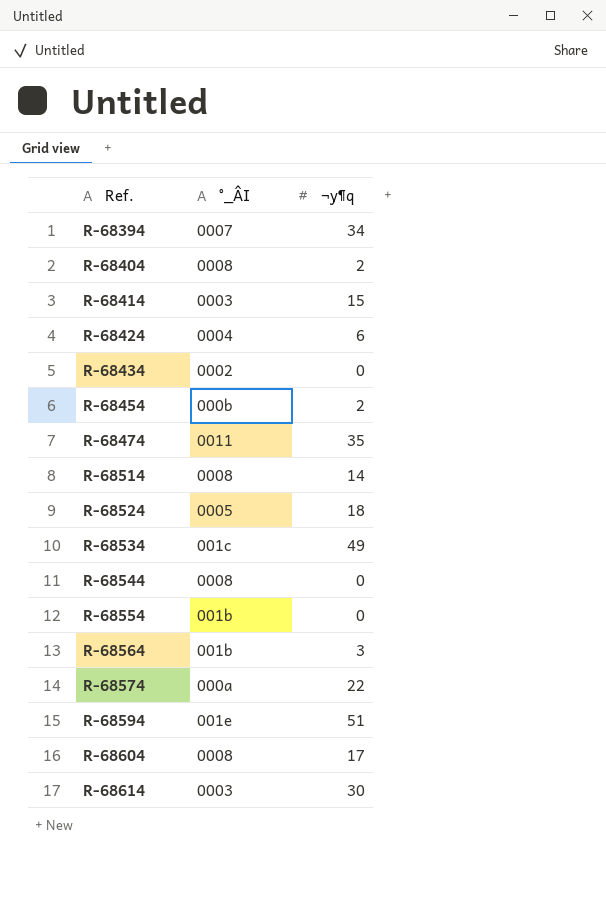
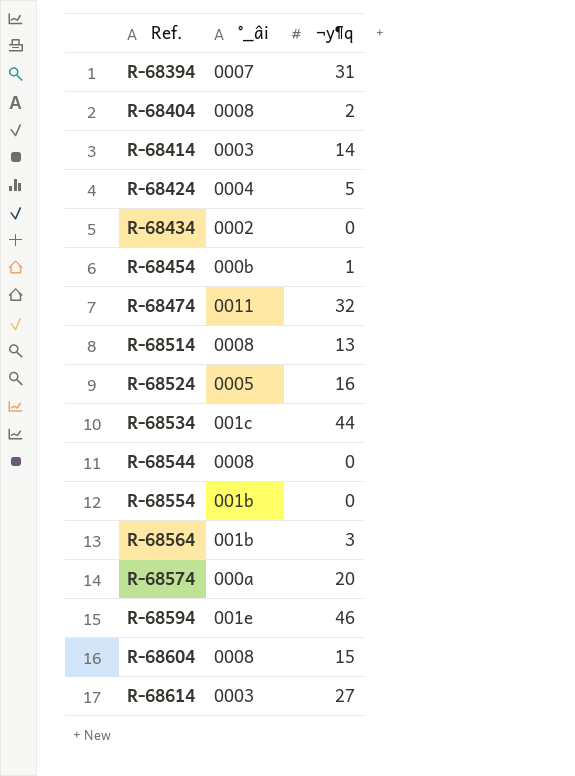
column name: °_ÂI -> °_âi
R-68394 | ¬y¶q: 34 -> 31
R-68414 | ¬y¶q: 15 -> 14
R-68424 | ¬y¶q: 6 -> 5
R-68454 | ¬y¶q: 2 -> 1
R-68474 | ¬y¶q: 35 -> 32
R-68514 | ¬y¶q: 14 -> 13
R-68524 | ¬y¶q: 18 -> 16
R-68534 | ¬y¶q: 49 -> 44
R-68574 | ¬y¶q: 22 -> 20
R-68594 | ¬y¶q: 51 -> 46
R-68604 | ¬y¶q: 17 -> 15
R-68614 | ¬y¶q: 30 -> 27

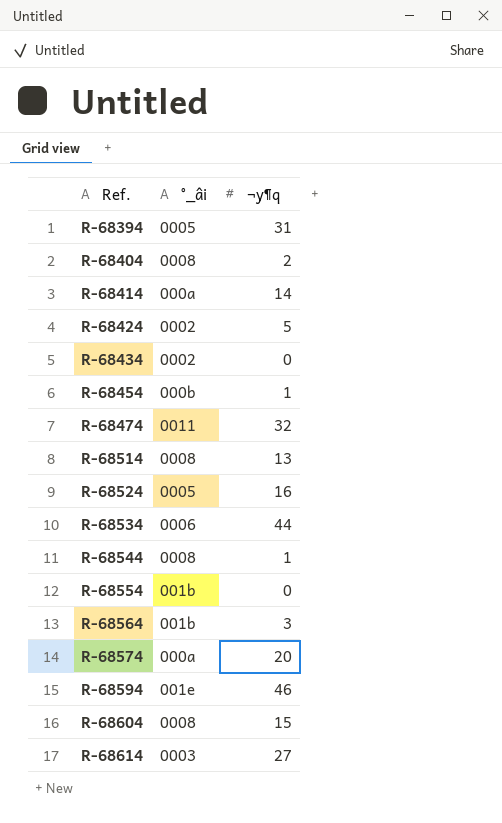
R-68394 | °_âi: 0007 -> 0005
R-68414 | °_âi: 0003 -> 000a
R-68424 | °_âi: 0004 -> 0002
R-68534 | °_âi: 001c -> 0006
R-68544 | ¬y¶q: 0 -> 1

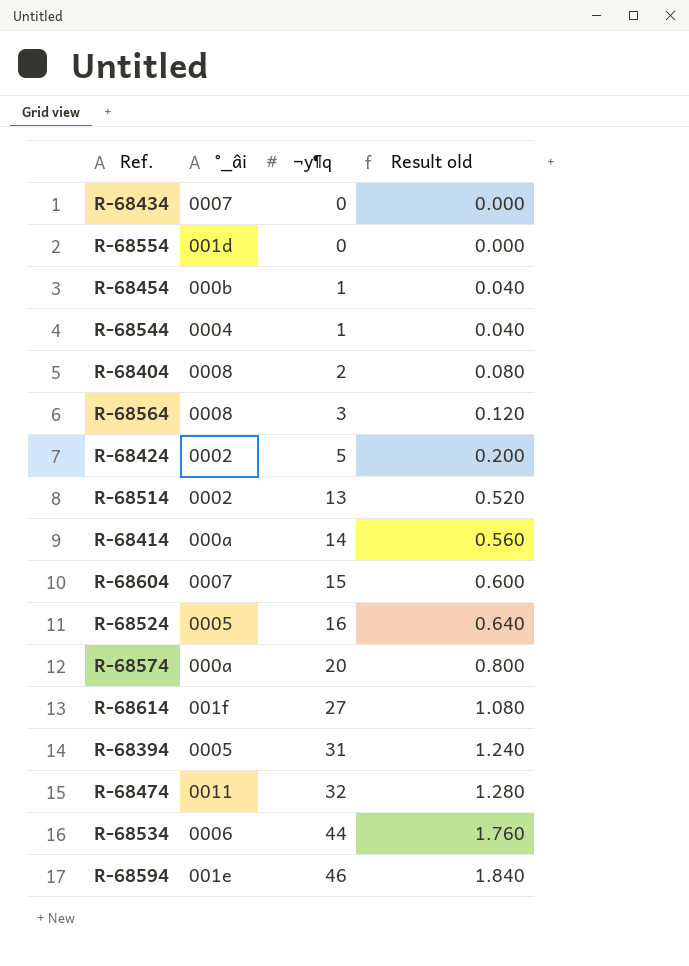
row order: Ref. ascending -> ¬y¶q ascending
column Result old | formula: none -> [¬y¶q] * 0.04
R-68434 | °_âi: 0002 -> 0007
R-68554 | °_âi: 001b -> 001d
R-68544 | °_âi: 0008 -> 0004
R-68564 | °_âi: 001b -> 0008
R-68514 | °_âi: 0008 -> 0002
R-68604 | °_âi: 0008 -> 0007
R-68614 | °_âi: 0003 -> 001f

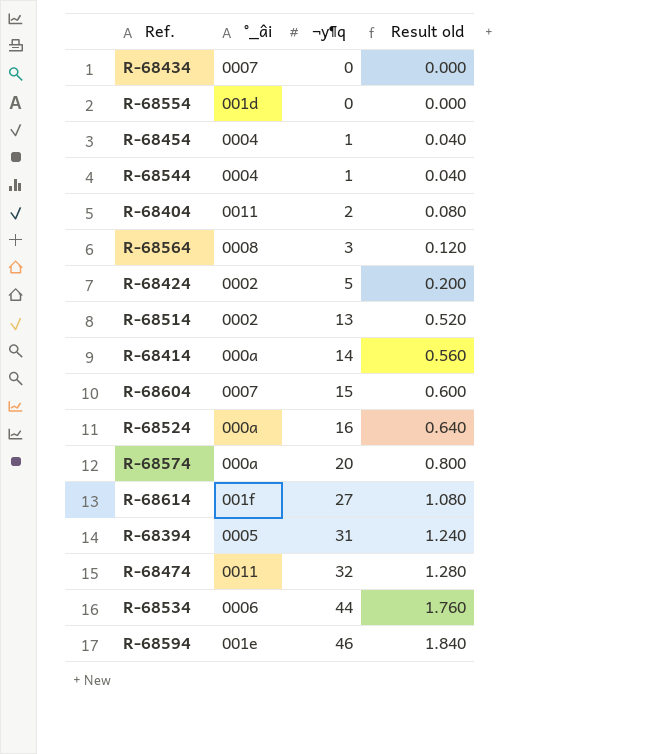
R-68454 | °_âi: 000b -> 0004
R-68404 | °_âi: 0008 -> 0011
R-68524 | °_âi: 0005 -> 000a

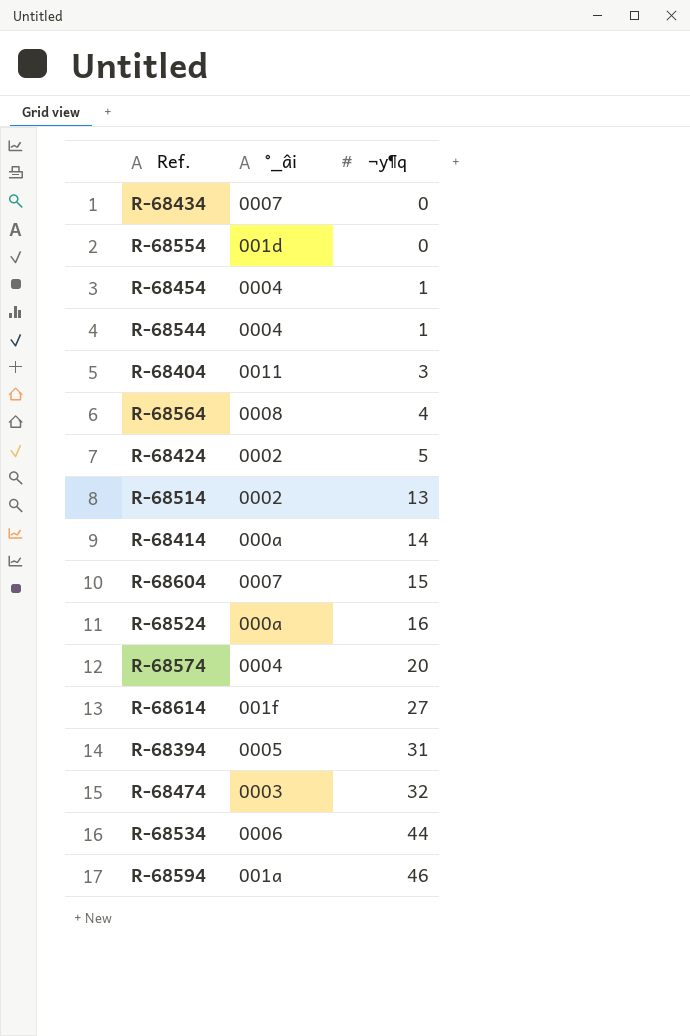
column Result old | formula: [¬y¶q] * 0.04 -> none
R-68404 | ¬y¶q: 2 -> 3
R-68564 | ¬y¶q: 3 -> 4
R-68574 | °_âi: 000a -> 0004
R-68474 | °_âi: 0011 -> 0003
R-68594 | °_âi: 001e -> 001a

